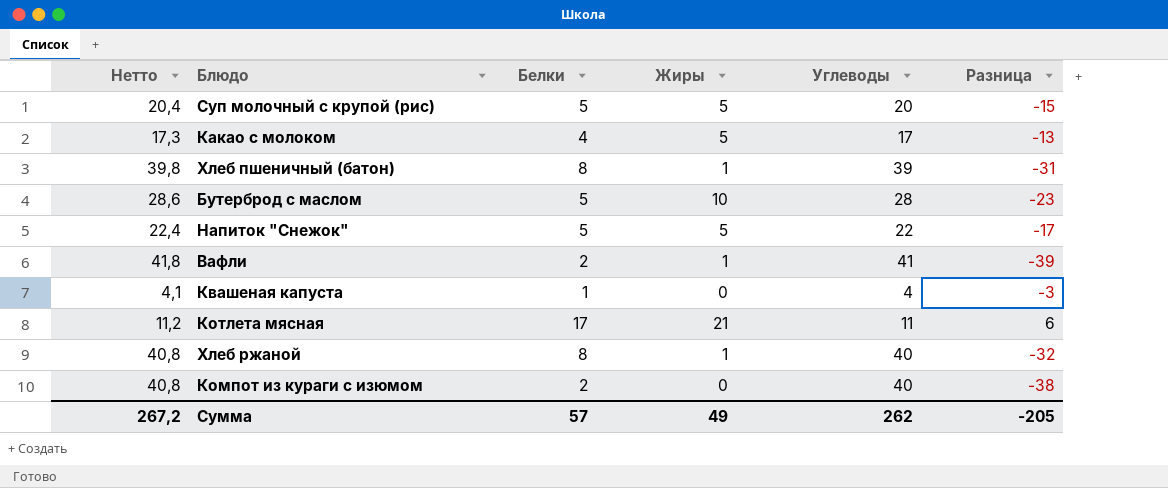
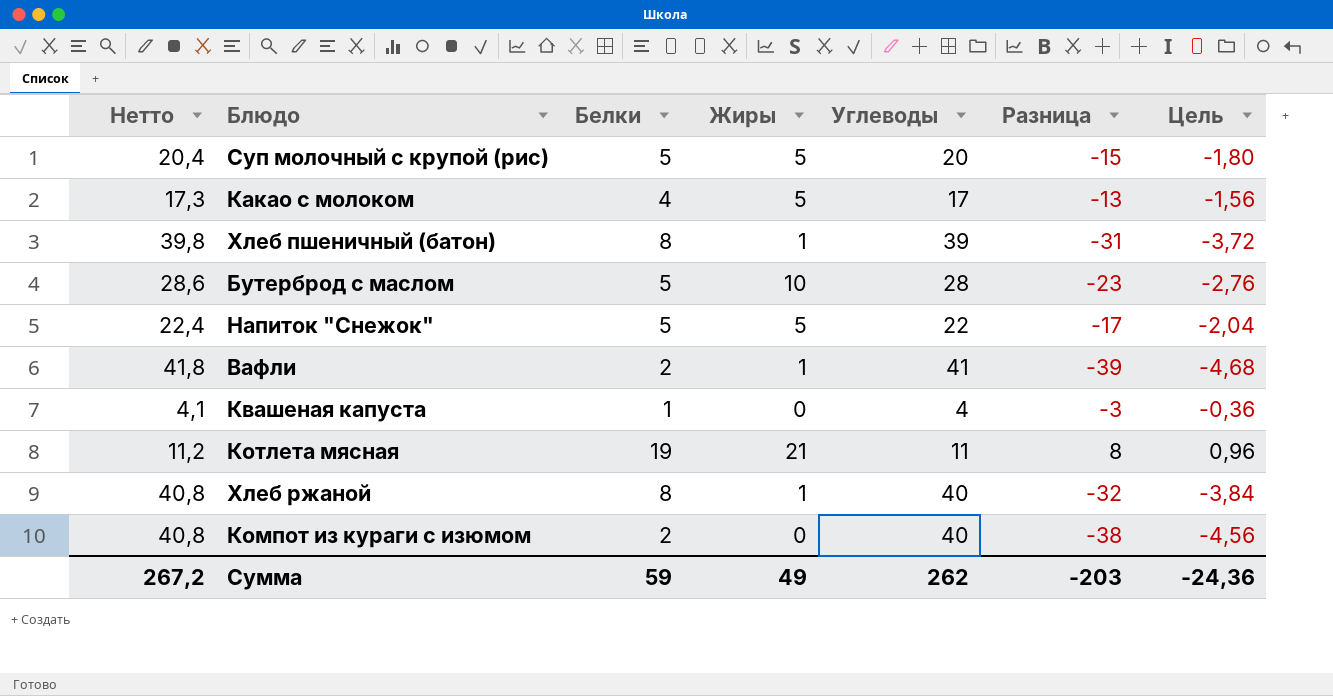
column Цель | formula: none -> [Разница] * 0,12
Котлета мясная | Белки: 17 -> 19
Котлета мясная | Разница: 6 -> 8
Сумма | Белки: 57 -> 59
Сумма | Разница: -205 -> -203

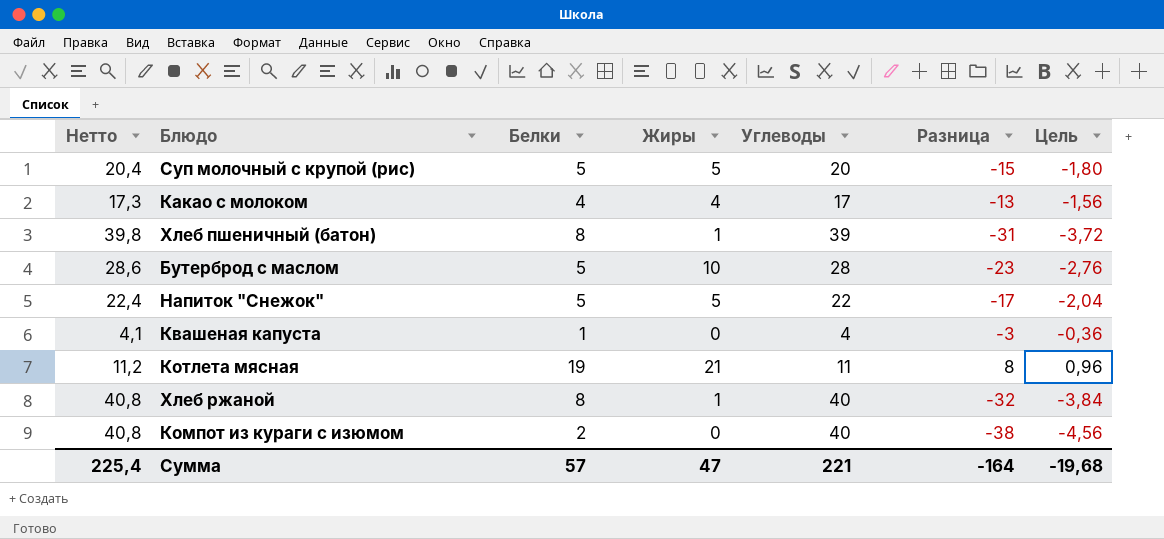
row Вафли: 41,8 | 2 | 1 | 41 | -39 | -4,68 -> none
Какао с молоком | Жиры: 5 -> 4
Сумма | Нетто: 267,2 -> 225,4
Сумма | Белки: 59 -> 57
Сумма | Жиры: 49 -> 47
Сумма | Углеводы: 262 -> 221
Сумма | Разница: -203 -> -164
Сумма | Цель: -24,36 -> -19,68

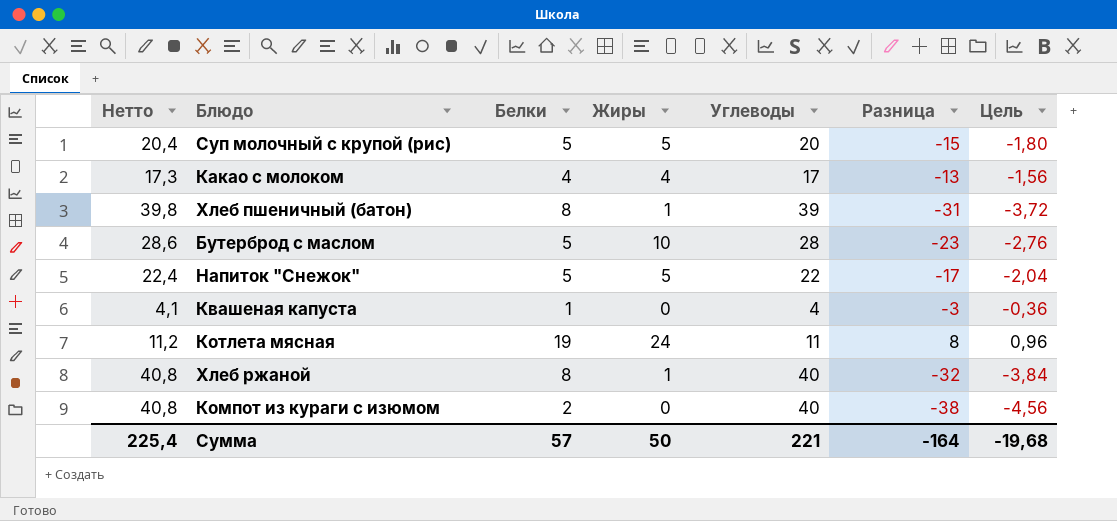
Котлета мясная | Жиры: 21 -> 24
Сумма | Жиры: 47 -> 50

